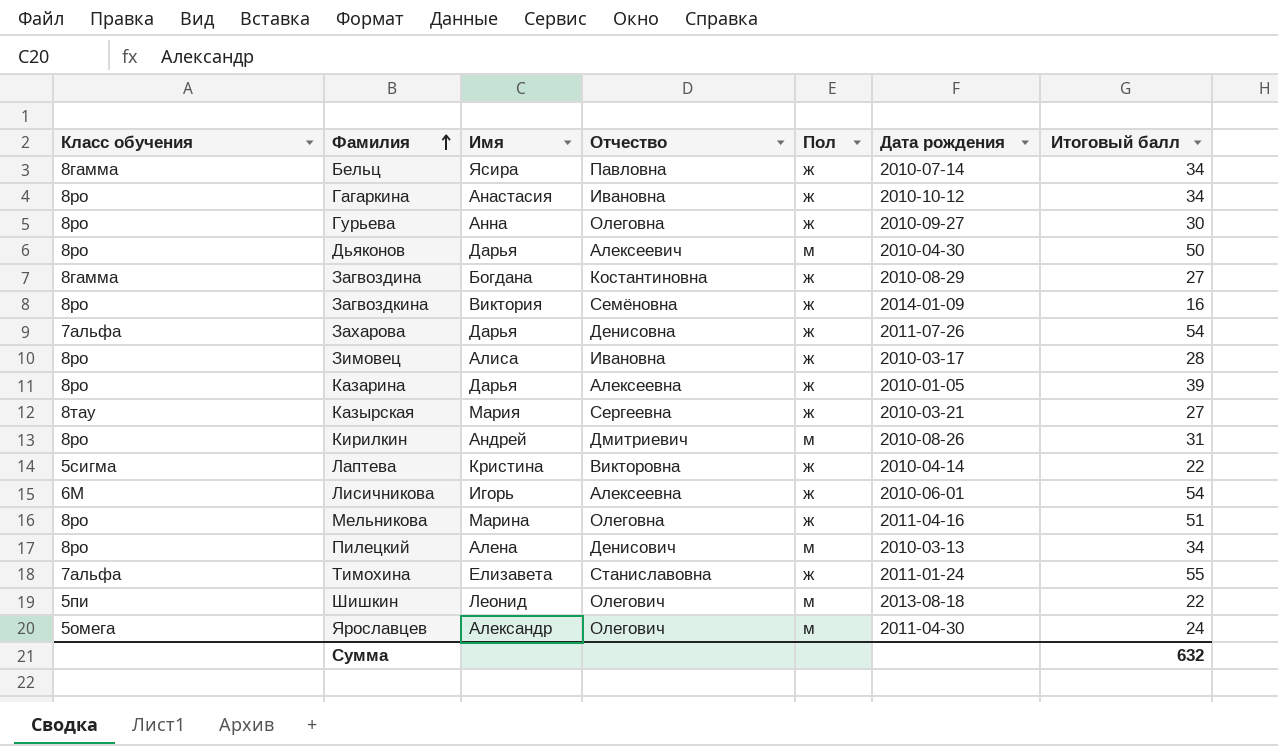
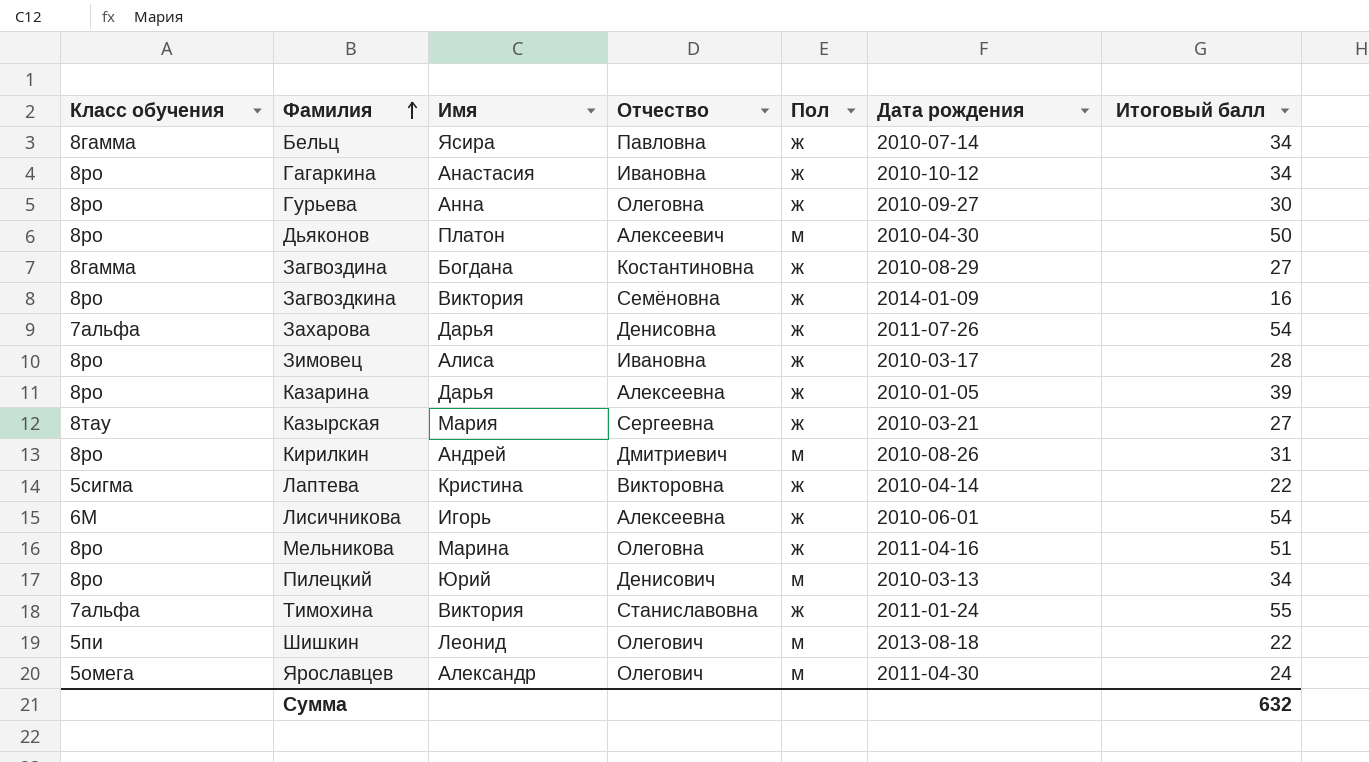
Дьяконов | Имя: Дарья -> Платон
Пилецкий | Имя: Алена -> Юрий
Тимохина | Имя: Елизавета -> Виктория

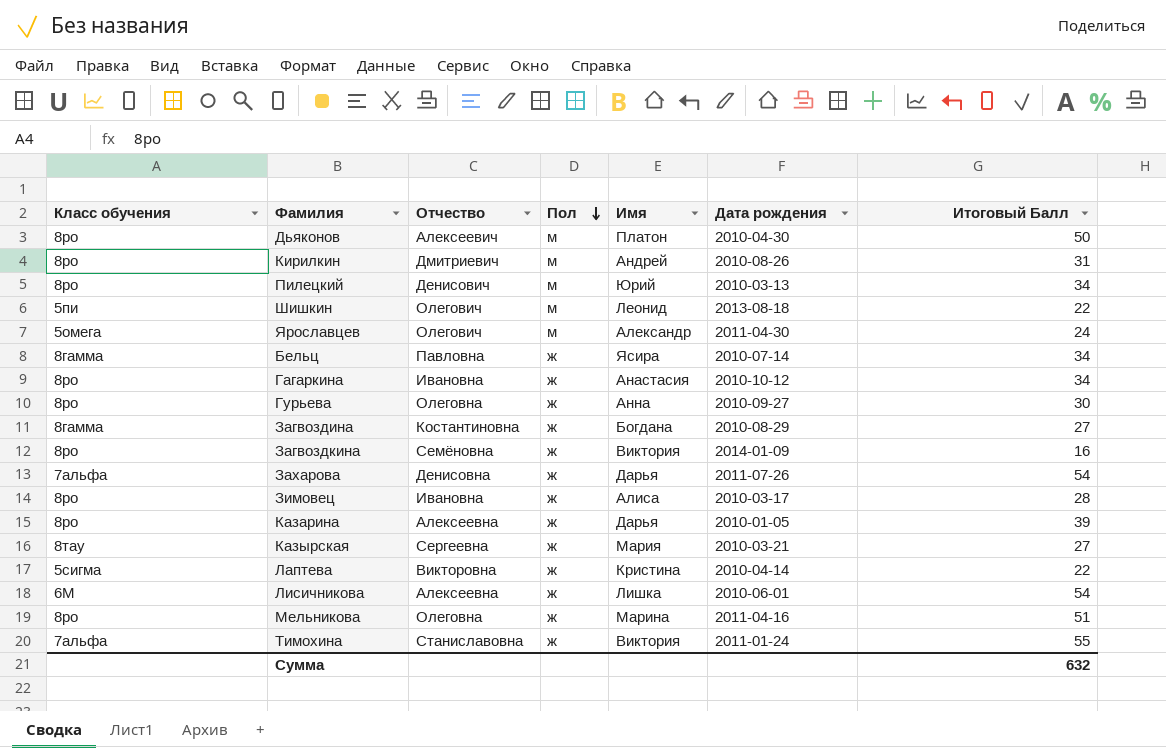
row order: Фамилия ascending -> Пол descending
column Имя | position: 3 -> 5
column name: Итоговый балл -> Итоговый Балл
Лисичникова | Имя: Игорь -> Лишка

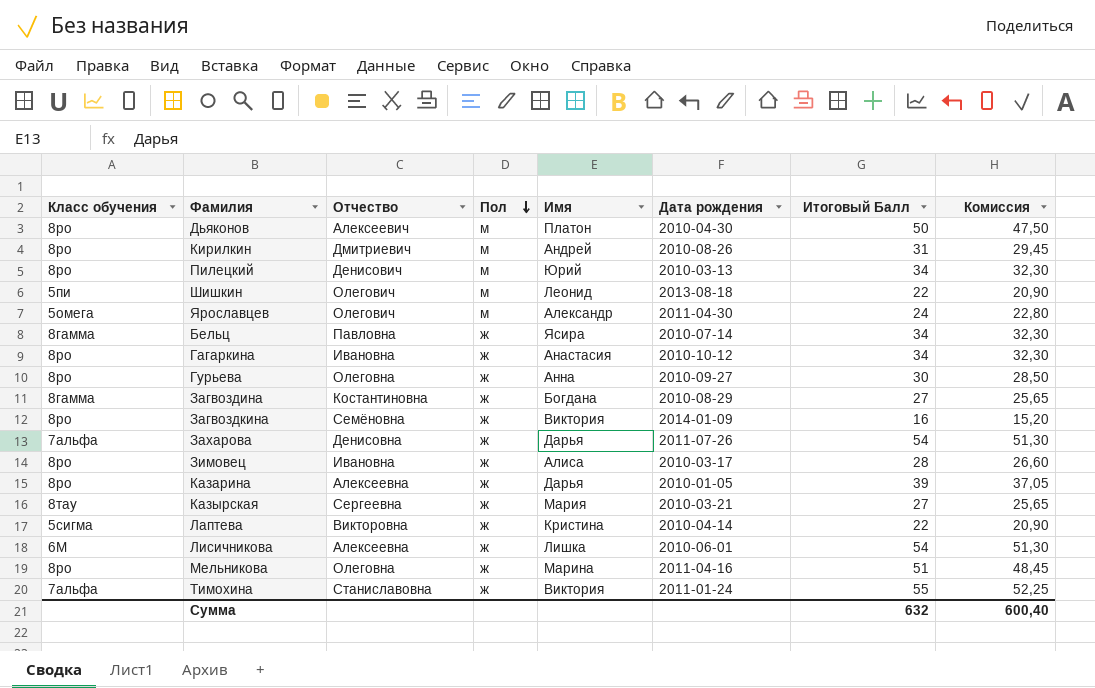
column Комиссия | formula: none -> [Итоговый Балл] * 0,95

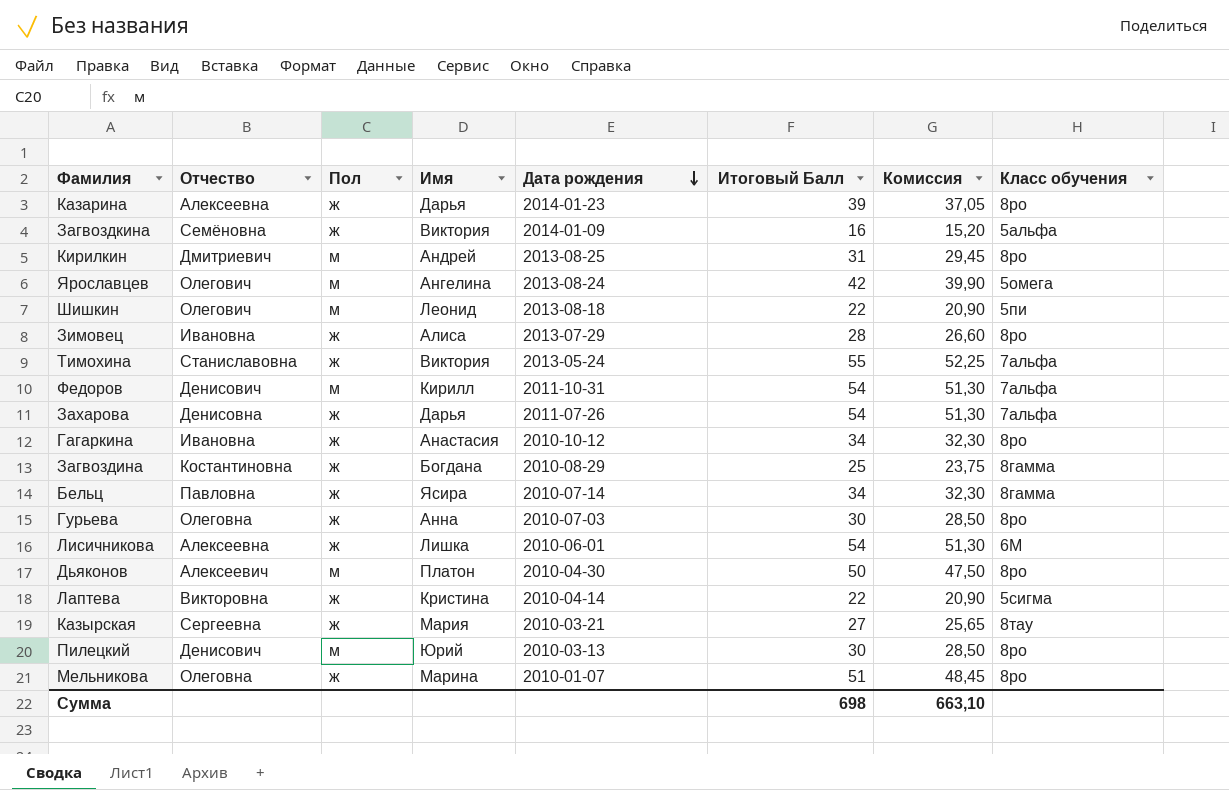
row order: Пол descending -> Дата рождения descending
column Класс обучения | position: 1 -> 8
Казарина | Дата рождения: 2010-01-05 -> 2014-01-23
Загвоздкина | Класс обучения: 8ро -> 5альфа
Кирилкин | Дата рождения: 2010-08-26 -> 2013-08-25
Ярославцев | Имя: Александр -> Ангелина
Ярославцев | Дата рождения: 2011-04-30 -> 2013-08-24
Ярославцев | Итоговый Балл: 24 -> 42
Ярославцев | Комиссия: 22,80 -> 39,90
Зимовец | Дата рождения: 2010-03-17 -> 2013-07-29
Тимохина | Дата рождения: 2011-01-24 -> 2013-05-24
row Федоров: none -> Денисович | м | Кирилл | 2011-10-31 | 54 | 51,30 | 7альфа
Загвоздина | Итоговый Балл: 27 -> 25
Загвоздина | Комиссия: 25,65 -> 23,75
Гурьева | Дата рождения: 2010-09-27 -> 2010-07-03
Пилецкий | Итоговый Балл: 34 -> 30
Пилецкий | Комиссия: 32,30 -> 28,50
Мельникова | Дата рождения: 2011-04-16 -> 2010-01-07
Сумма | Итоговый Балл: 632 -> 698
Сумма | Комиссия: 600,40 -> 663,10

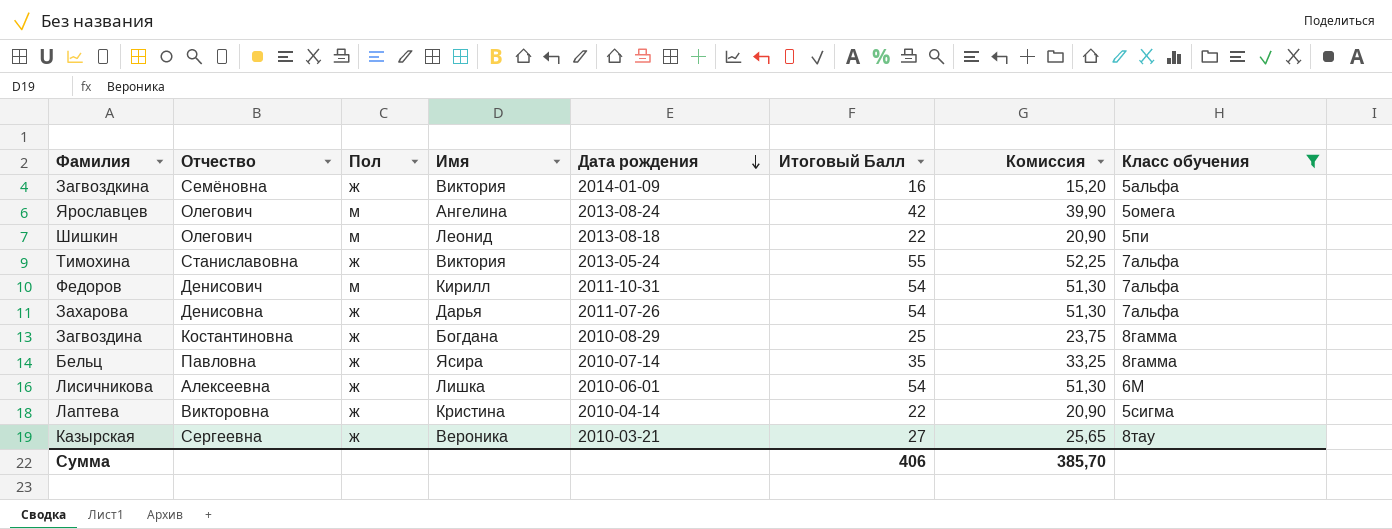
filter: none -> Класс обучения != 8ро
Бельц | Итоговый Балл: 34 -> 35
Бельц | Комиссия: 32,30 -> 33,25
Казырская | Имя: Мария -> Вероника
Сумма | Итоговый Балл: 698 -> 406
Сумма | Комиссия: 663,10 -> 385,70

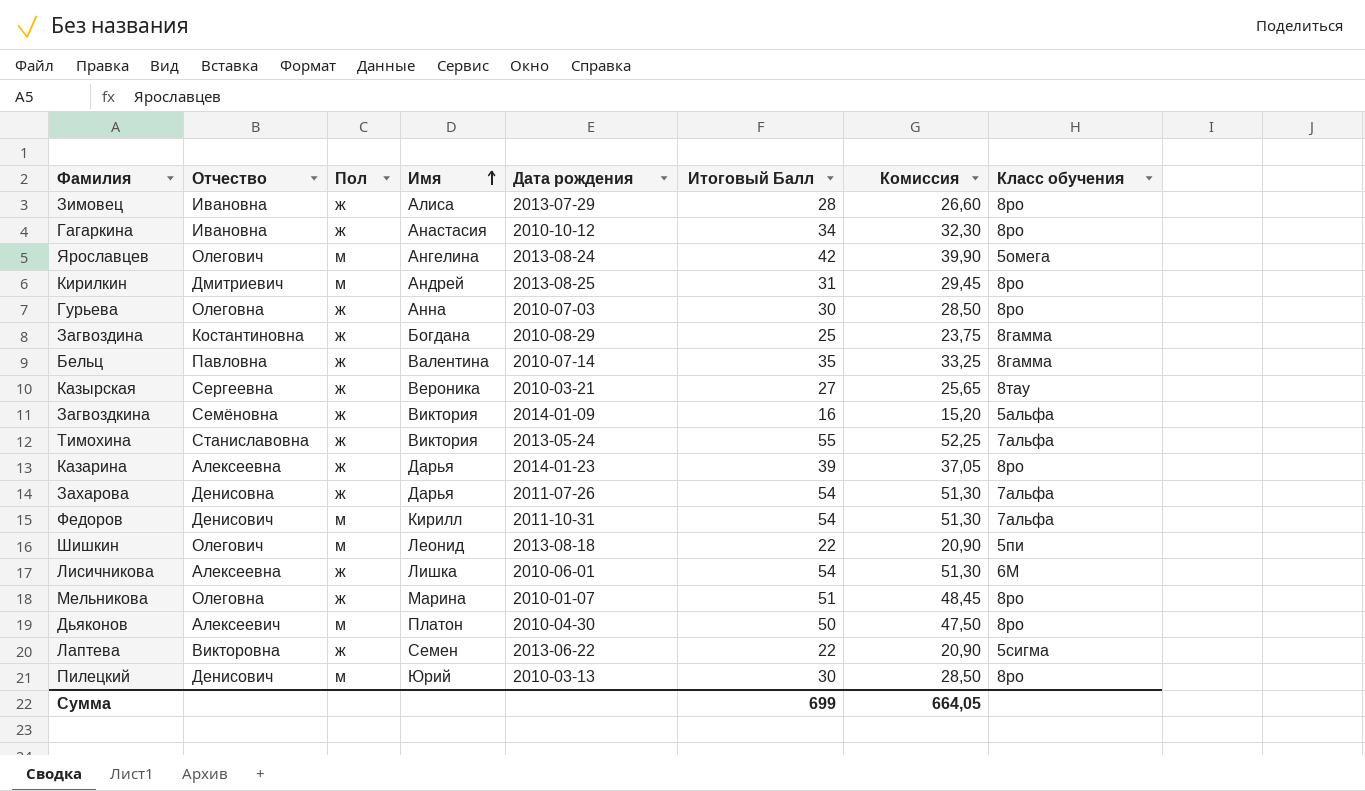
filter: Класс обучения != 8ро -> none
row order: Дата рождения descending -> Имя ascending
Бельц | Имя: Ясира -> Валентина
Лаптева | Имя: Кристина -> Семен
Лаптева | Дата рождения: 2010-04-14 -> 2013-06-22
Сумма | Итоговый Балл: 406 -> 699
Сумма | Комиссия: 385,70 -> 664,05

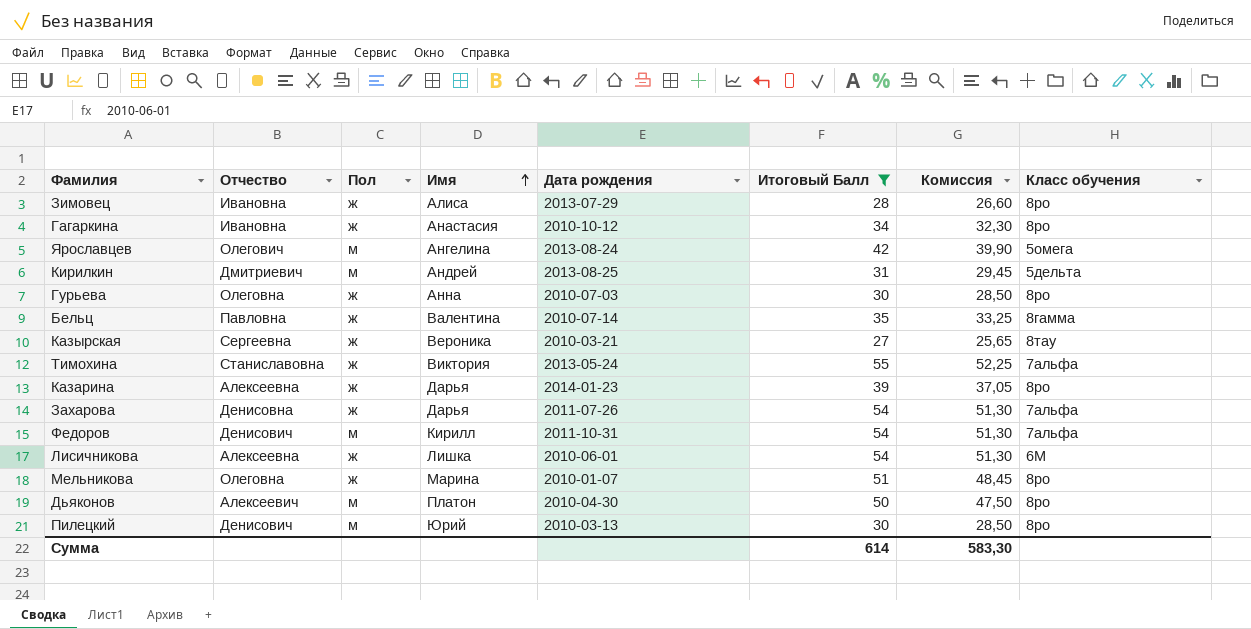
filter: none -> Итоговый Балл >= 27
Кирилкин | Класс обучения: 8ро -> 5дельта
Сумма | Итоговый Балл: 699 -> 614
Сумма | Комиссия: 664,05 -> 583,30

